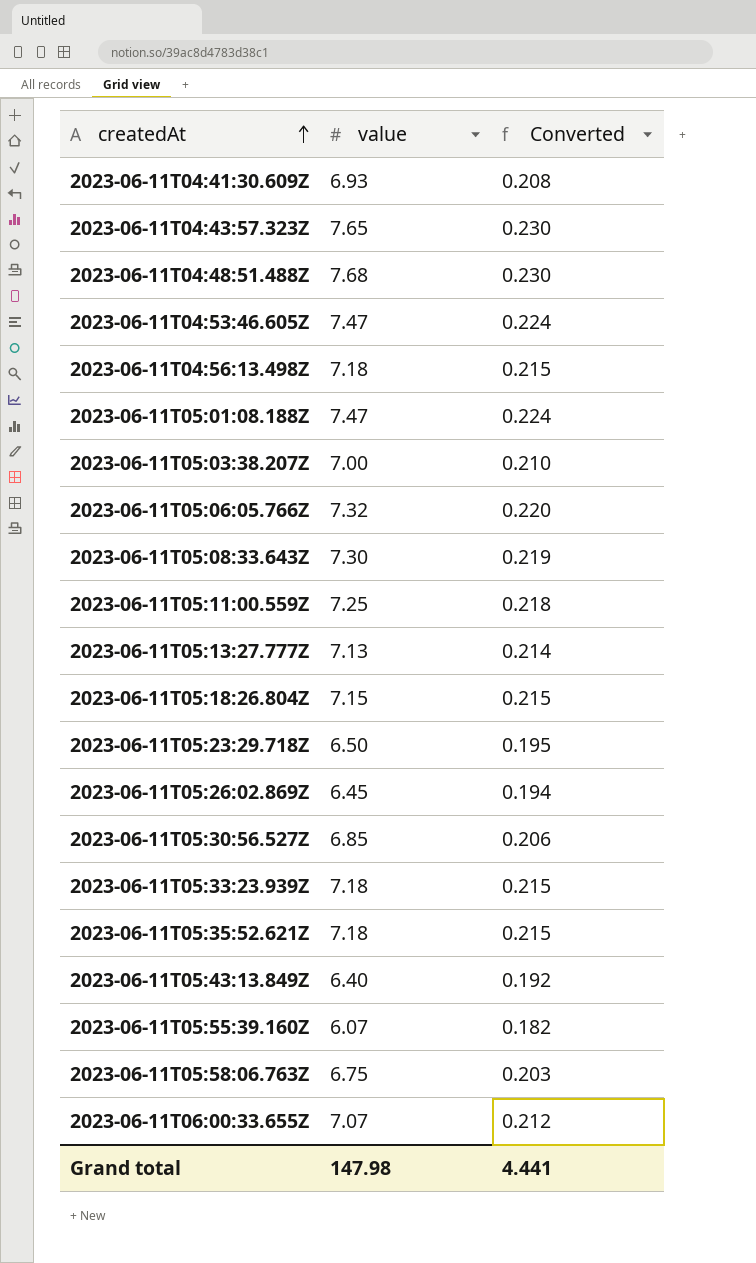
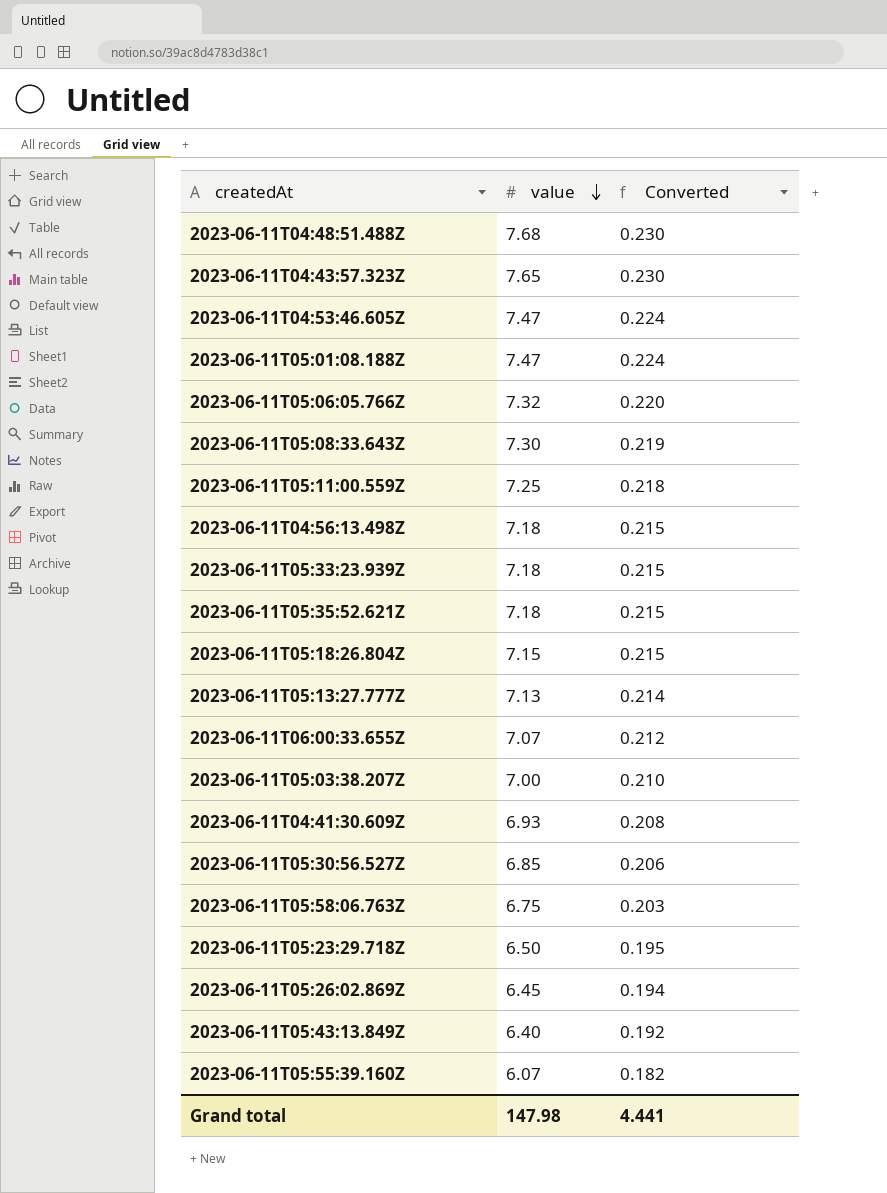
row order: createdAt ascending -> value descending

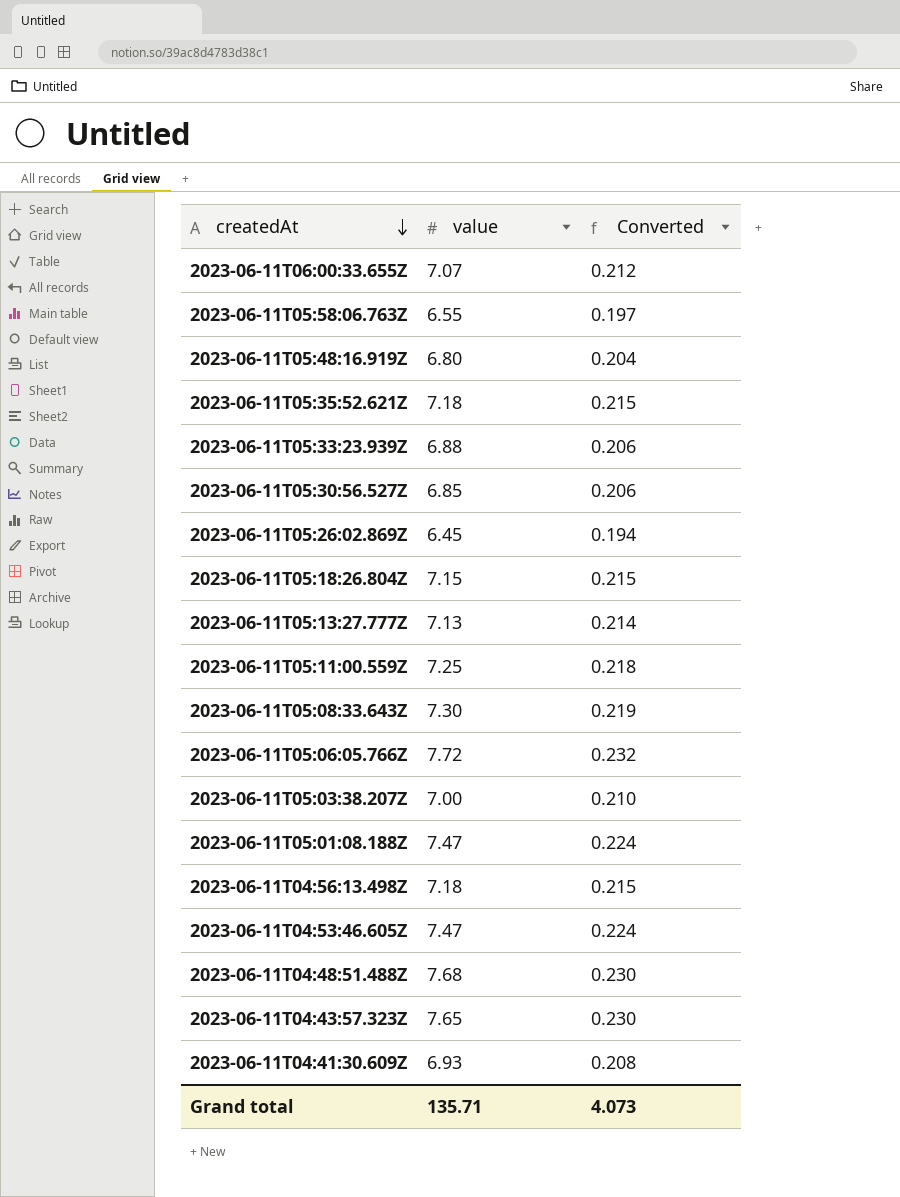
row order: value descending -> createdAt descending
row 2023-06-11T05:23:29.718Z: 6.50 | 0.195 -> none
row 2023-06-11T05:43:13.849Z: 6.40 | 0.192 -> none
row 2023-06-11T05:55:39.160Z: 6.07 | 0.182 -> none
2023-06-11T05:58:06.763Z | value: 6.75 -> 6.55
2023-06-11T05:58:06.763Z | Converted: 0.203 -> 0.197
row 2023-06-11T05:48:16.919Z: none -> 6.80 | 0.204
2023-06-11T05:33:23.939Z | value: 7.18 -> 6.88
2023-06-11T05:33:23.939Z | Converted: 0.215 -> 0.206
2023-06-11T05:06:05.766Z | value: 7.32 -> 7.72
2023-06-11T05:06:05.766Z | Converted: 0.220 -> 0.232
Grand total | value: 147.98 -> 135.71
Grand total | Converted: 4.441 -> 4.073

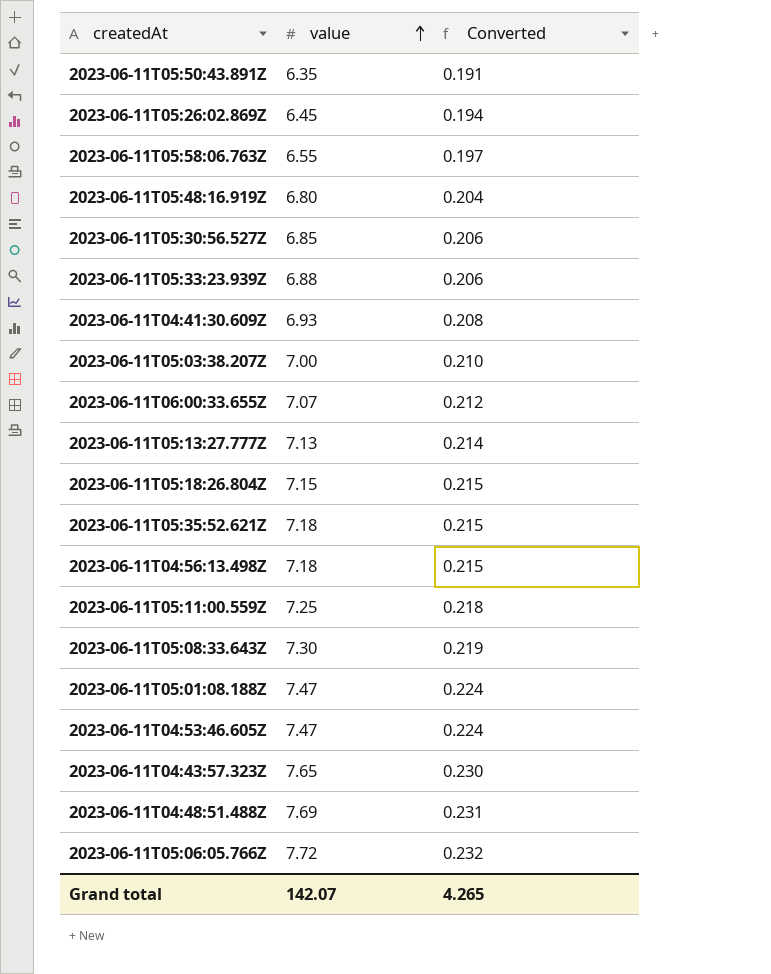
row order: createdAt descending -> value ascending
row 2023-06-11T05:50:43.891Z: none -> 6.35 | 0.191
2023-06-11T04:48:51.488Z | value: 7.68 -> 7.69
2023-06-11T04:48:51.488Z | Converted: 0.230 -> 0.231
Grand total | value: 135.71 -> 142.07
Grand total | Converted: 4.073 -> 4.265

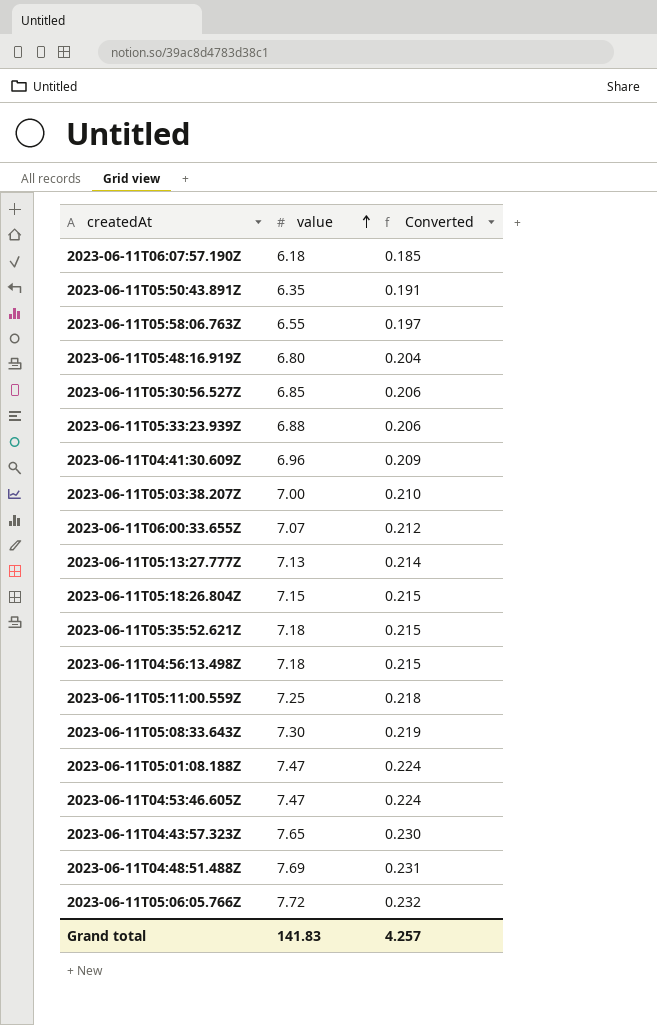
row 2023-06-11T05:26:02.869Z: 6.45 | 0.194 -> none
row 2023-06-11T06:07:57.190Z: none -> 6.18 | 0.185
2023-06-11T04:41:30.609Z | value: 6.93 -> 6.96
2023-06-11T04:41:30.609Z | Converted: 0.208 -> 0.209
Grand total | value: 142.07 -> 141.83
Grand total | Converted: 4.265 -> 4.257

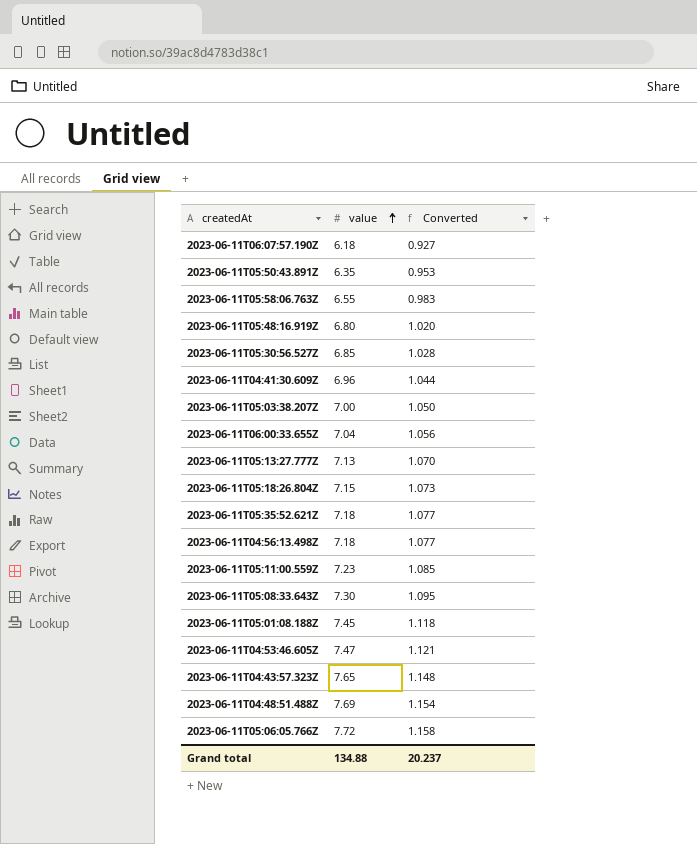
column Converted | formula: [value] * 0.03 -> [value] * 0.15
row 2023-06-11T05:33:23.939Z: 6.88 | 0.206 -> none
2023-06-11T06:00:33.655Z | value: 7.07 -> 7.04
2023-06-11T05:11:00.559Z | value: 7.25 -> 7.23
2023-06-11T05:01:08.188Z | value: 7.47 -> 7.45
Grand total | value: 141.83 -> 134.88
Grand total | Converted: 4.257 -> 20.237

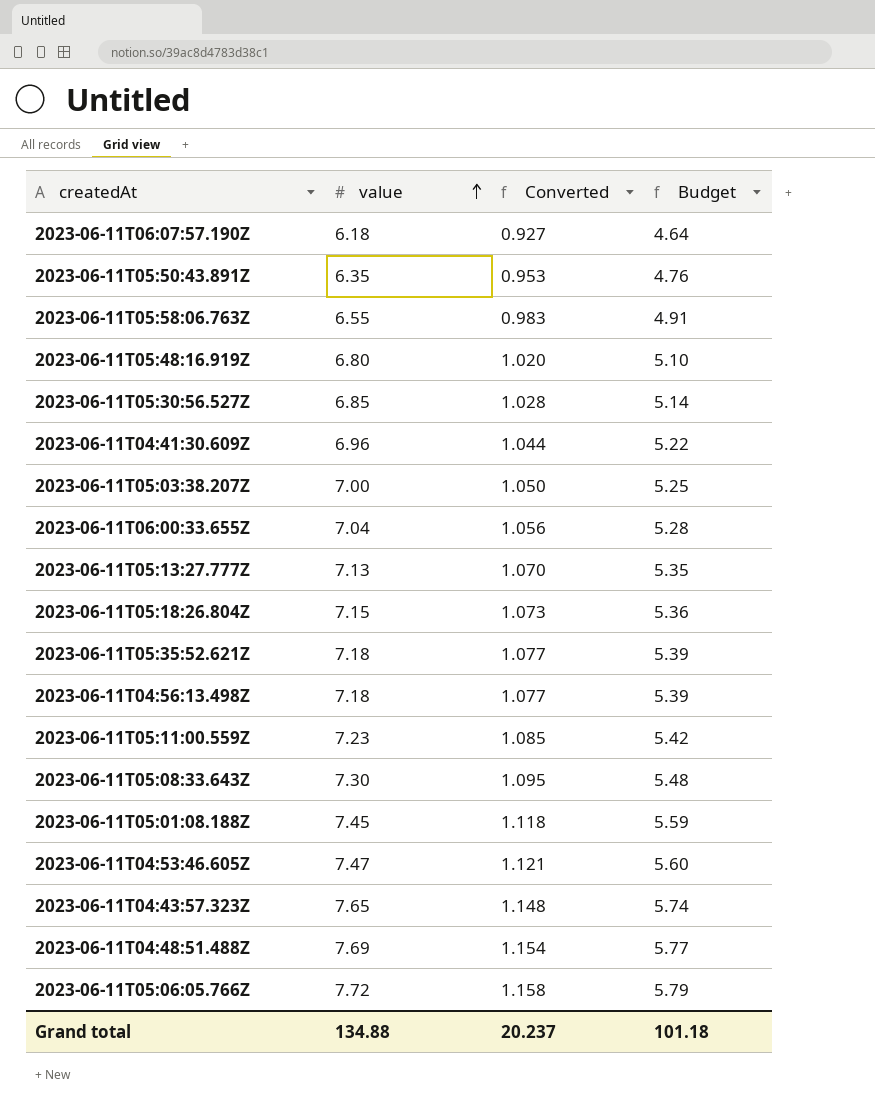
column Budget | formula: none -> [value] * 0.75

